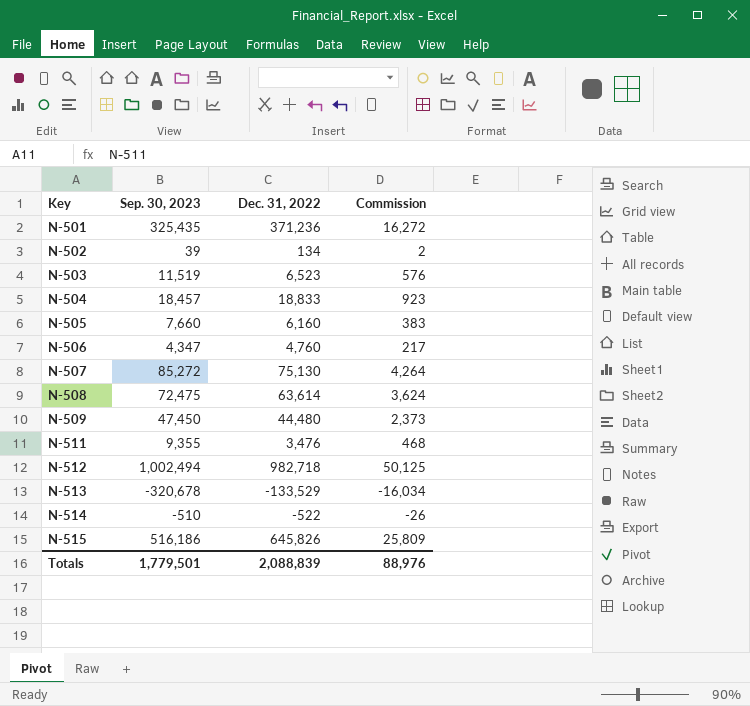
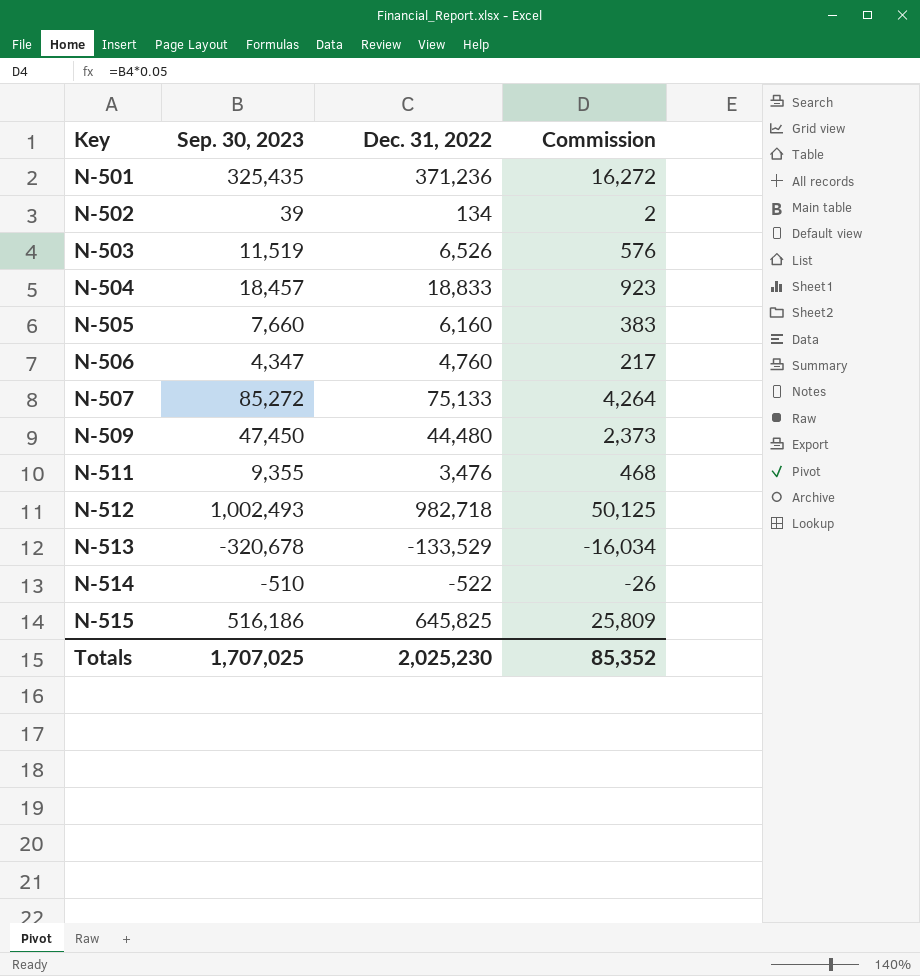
row N-508: 72,475 | 63,614 | 3,624 -> none
N-503 | Dec. 31, 2022: 6,523 -> 6,526
N-507 | Dec. 31, 2022: 75,130 -> 75,133
N-512 | Sep. 30, 2023: 1,002,494 -> 1,002,493
N-515 | Dec. 31, 2022: 645,826 -> 645,825
Totals | Sep. 30, 2023: 1,779,501 -> 1,707,025
Totals | Dec. 31, 2022: 2,088,839 -> 2,025,230
Totals | Commission: 88,976 -> 85,352

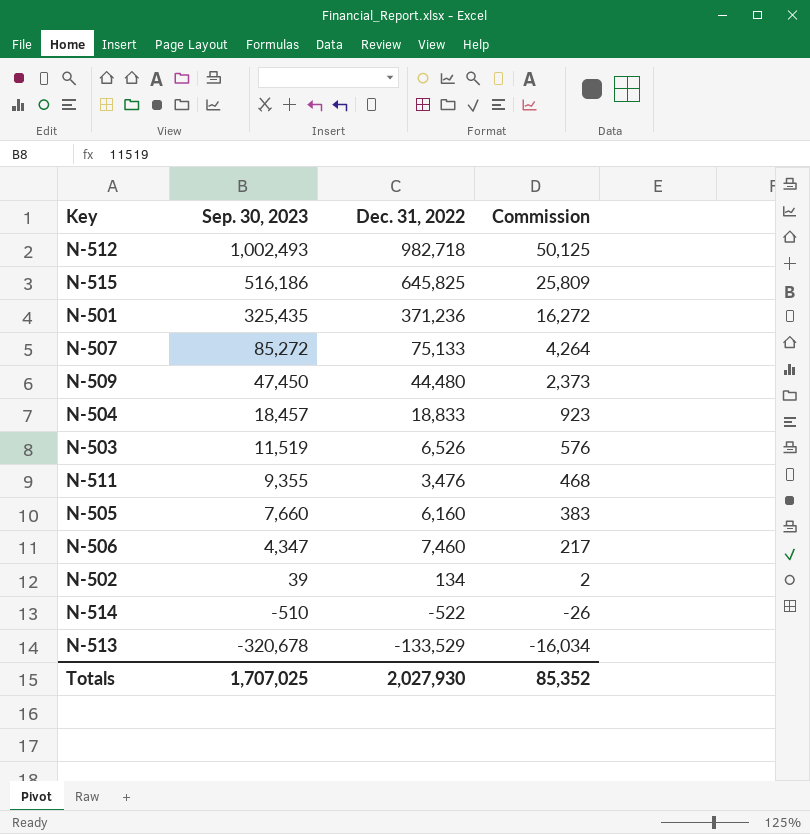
row order: Key ascending -> Sep. 30, 2023 descending
N-506 | Dec. 31, 2022: 4,760 -> 7,460
Totals | Dec. 31, 2022: 2,025,230 -> 2,027,930

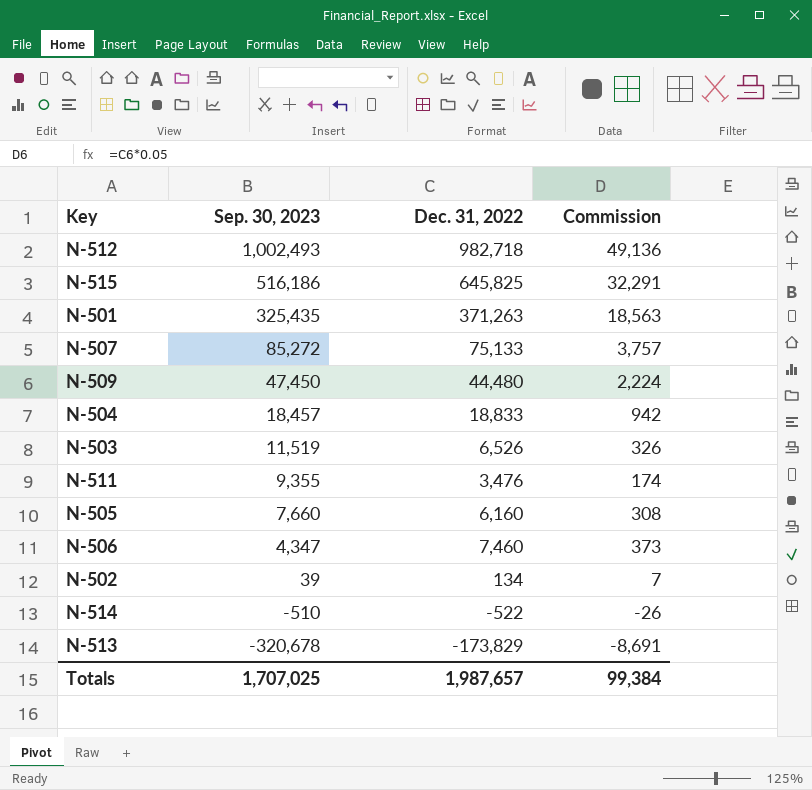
column Commission | formula: [Sep. 30, 2023] * 0.05 -> [Dec. 31, 2022] * 0.05
N-501 | Dec. 31, 2022: 371,236 -> 371,263
N-513 | Dec. 31, 2022: -133,529 -> -173,829
Totals | Dec. 31, 2022: 2,027,930 -> 1,987,657
Totals | Commission: 85,352 -> 99,384

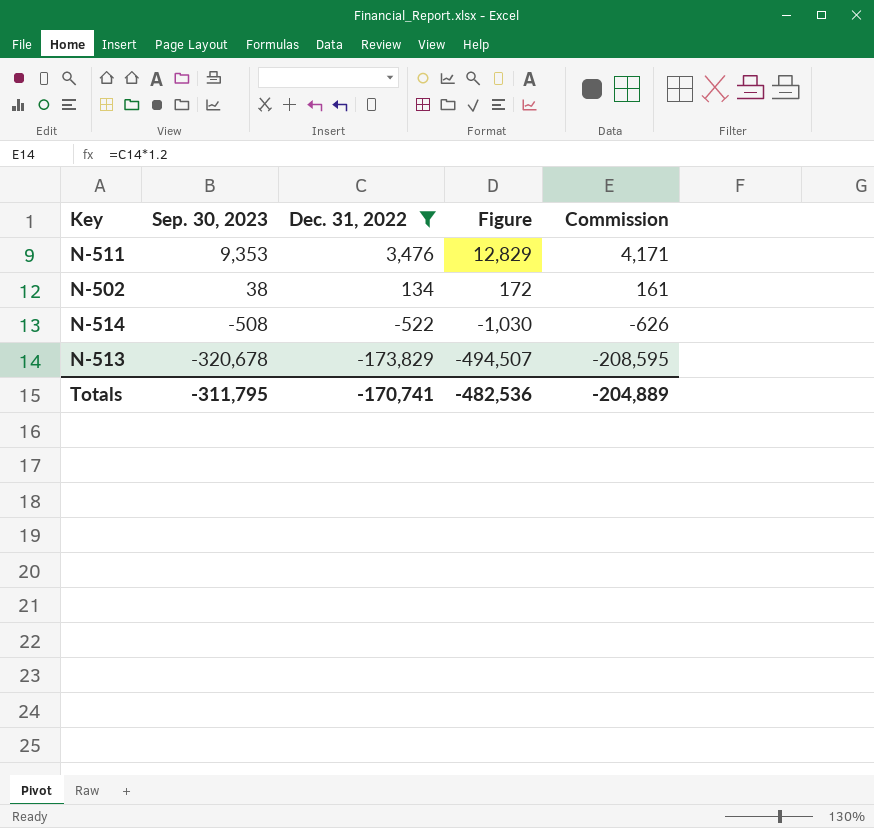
filter: none -> Dec. 31, 2022 <= 3,476
column Figure | formula: none -> [Sep. 30, 2023] + [Dec. 31, 2022]
column Commission | formula: [Dec. 31, 2022] * 0.05 -> [Dec. 31, 2022] * 1.2
N-511 | Sep. 30, 2023: 9,355 -> 9,353
N-502 | Sep. 30, 2023: 39 -> 38
N-514 | Sep. 30, 2023: -510 -> -508
Totals | Sep. 30, 2023: 1,707,025 -> -311,795
Totals | Dec. 31, 2022: 1,987,657 -> -170,741
Totals | Commission: 99,384 -> -204,889

